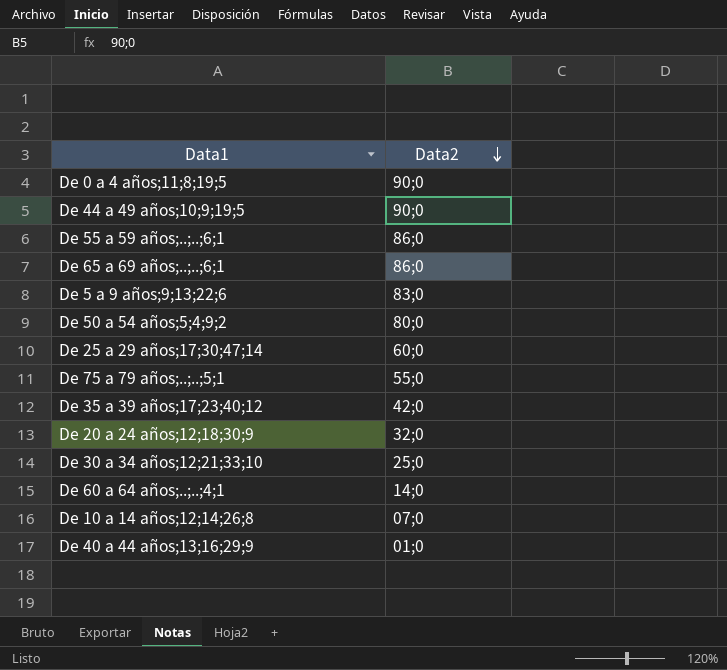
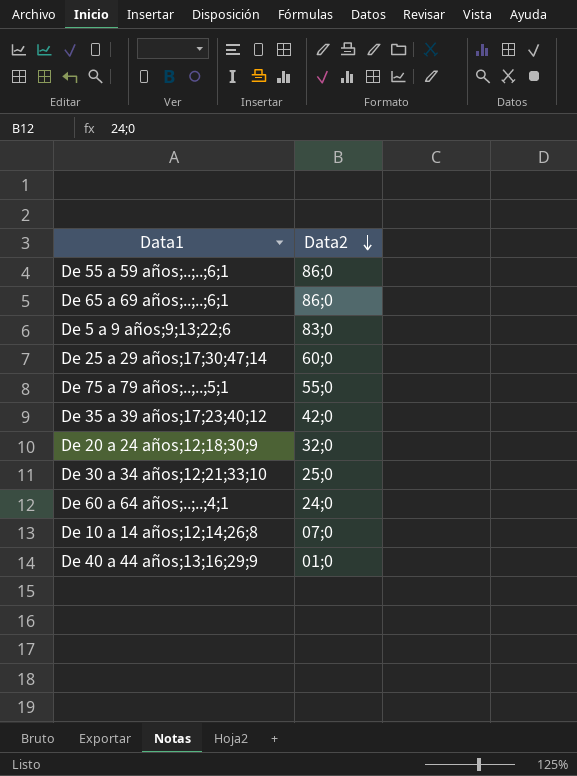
row De 0 a 4 años;11;8;19;5: 90;0 -> none
row De 44 a 49 años;10;9;19;5: 90;0 -> none
row De 50 a 54 años;5;4;9;2: 80;0 -> none
De 60 a 64 años;..;..;4;1 | Data2: 14;0 -> 24;0

